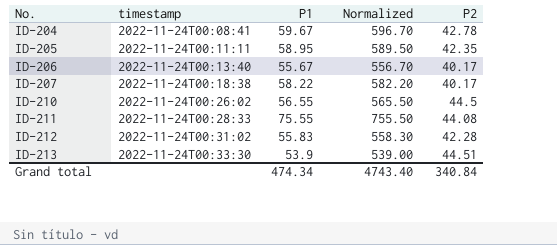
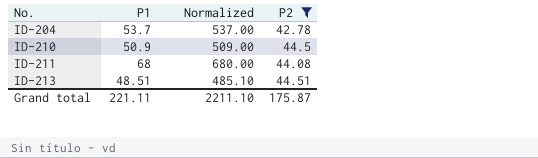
filter: none -> P2 >= 42.78
column timestamp | position: 2 -> none
ID-204 | P1: 59.67 -> 53.7
ID-204 | Normalized: 596.70 -> 537.00
ID-210 | P1: 56.55 -> 50.9
ID-210 | Normalized: 565.50 -> 509.00
ID-211 | P1: 75.55 -> 68
ID-211 | Normalized: 755.50 -> 680.00
ID-213 | P1: 53.9 -> 48.51
ID-213 | Normalized: 539.00 -> 485.10
Grand total | P1: 474.34 -> 221.11
Grand total | Normalized: 4743.40 -> 2211.10
Grand total | P2: 340.84 -> 175.87

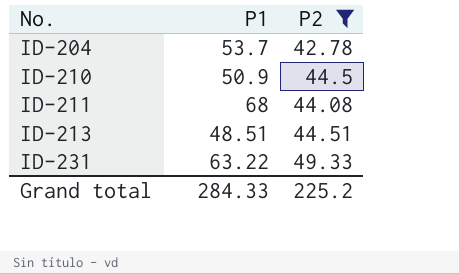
column Normalized | formula: [P1] * 10 -> none
row ID-231: none -> 63.22 | 49.33
Grand total | P1: 221.11 -> 284.33
Grand total | P2: 175.87 -> 225.2

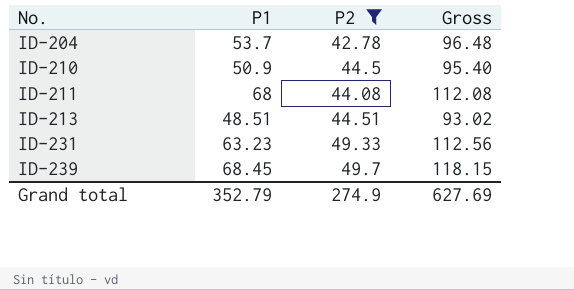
column Gross | formula: none -> [P1] + [P2]
ID-231 | P1: 63.22 -> 63.23
row ID-239: none -> 68.45 | 49.7 | 118.15
Grand total | P1: 284.33 -> 352.79
Grand total | P2: 225.2 -> 274.9

